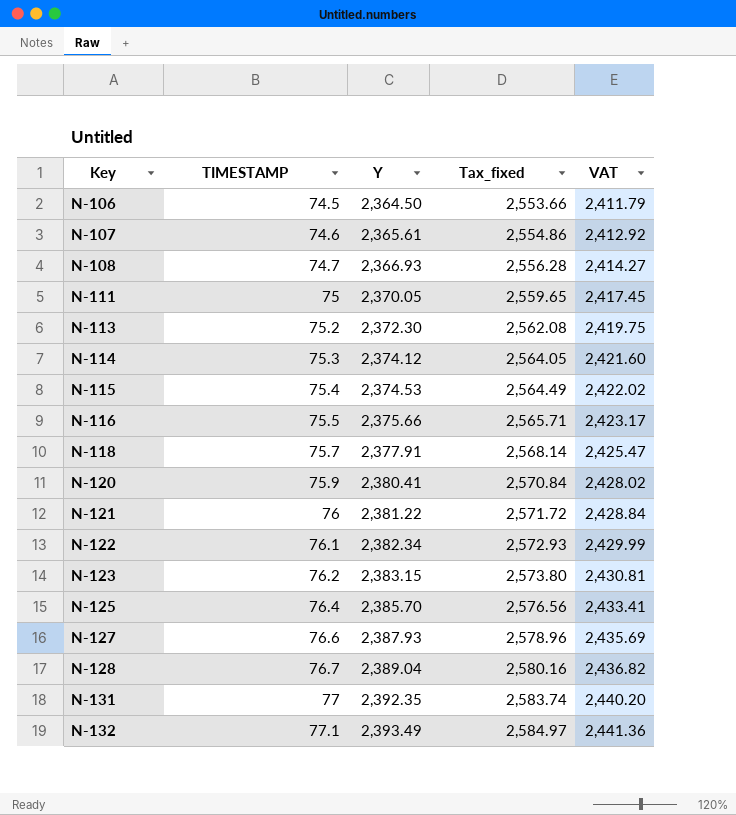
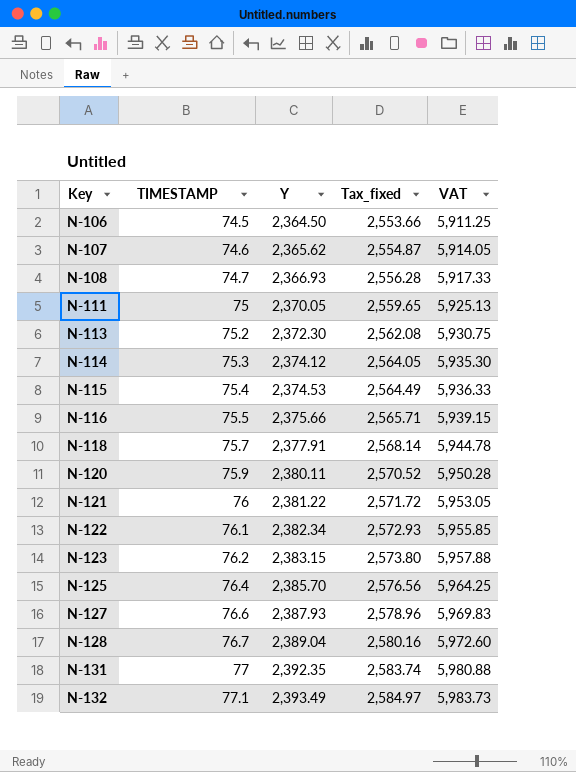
column VAT | formula: [Y] * 1.02 -> [Y] * 2.5
N-107 | Y: 2,365.61 -> 2,365.62
N-107 | Tax_fixed: 2,554.86 -> 2,554.87
N-120 | Y: 2,380.41 -> 2,380.11
N-120 | Tax_fixed: 2,570.84 -> 2,570.52

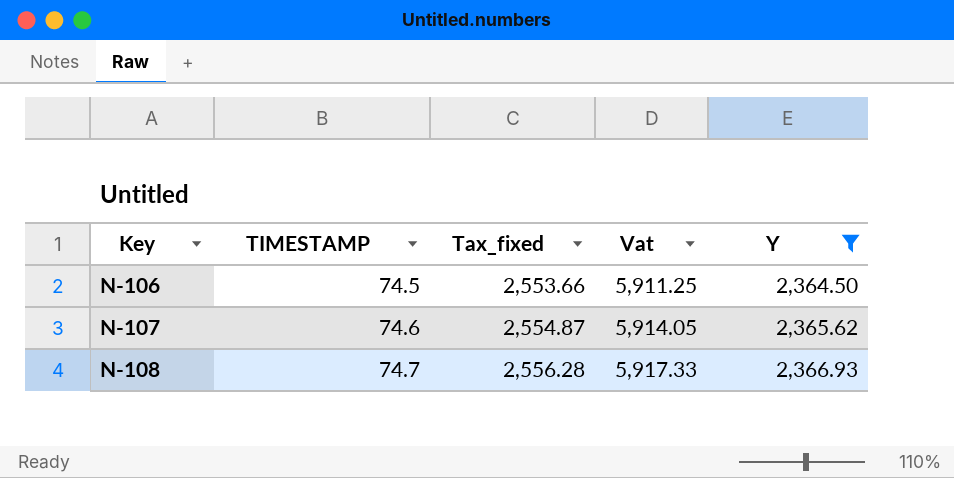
filter: none -> Y <= 2,366.93
column name: VAT -> Vat
column Y | position: 3 -> 5

